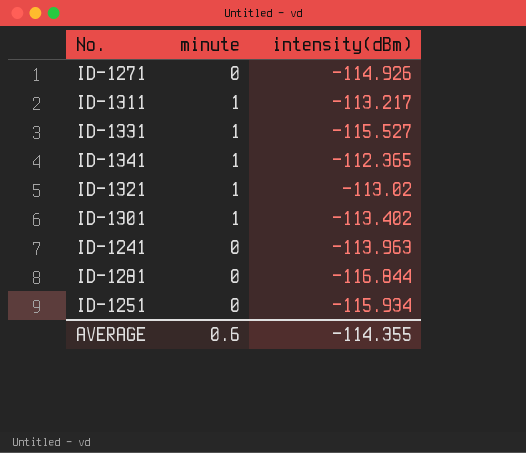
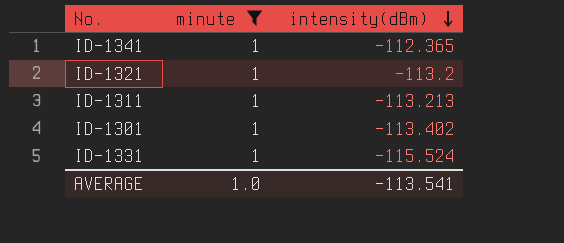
filter: none -> minute = 1
row order: none -> intensity(dBm) descending
ID-1321 | intensity(dBm): -113.02 -> -113.2
ID-1311 | intensity(dBm): -113.217 -> -113.213
ID-1331 | intensity(dBm): -115.527 -> -115.524
AVERAGE | minute: 0.6 -> 1.0
AVERAGE | intensity(dBm): -114.355 -> -113.541

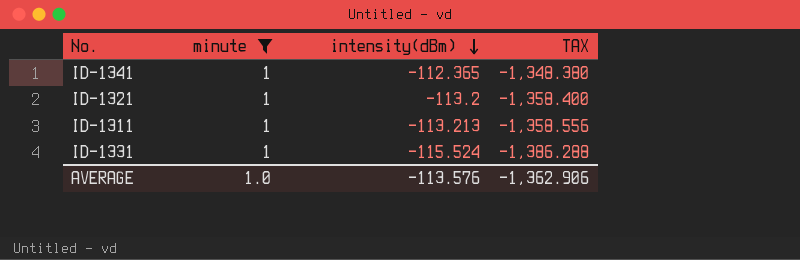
column TAX | formula: none -> [intensity(dBm)] * 12
row ID-1301: 1 | -113.402 -> none
AVERAGE | intensity(dBm): -113.541 -> -113.576

